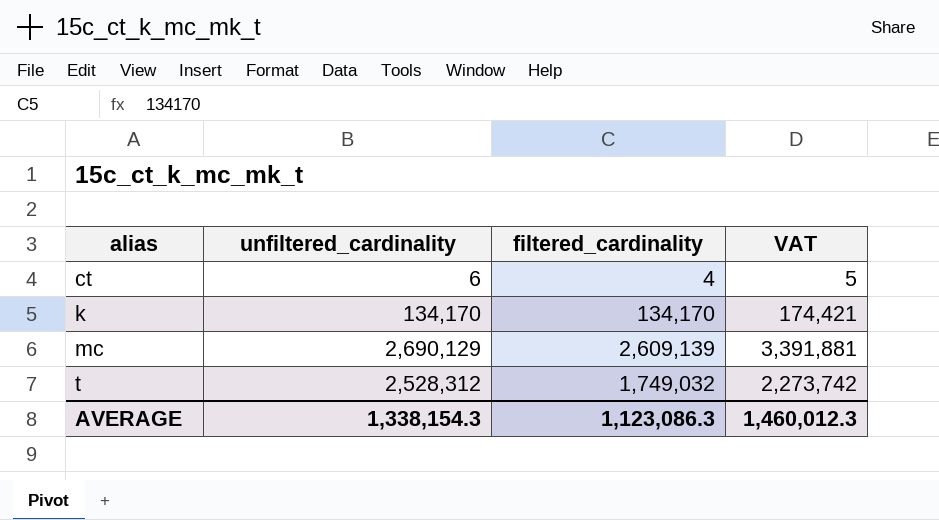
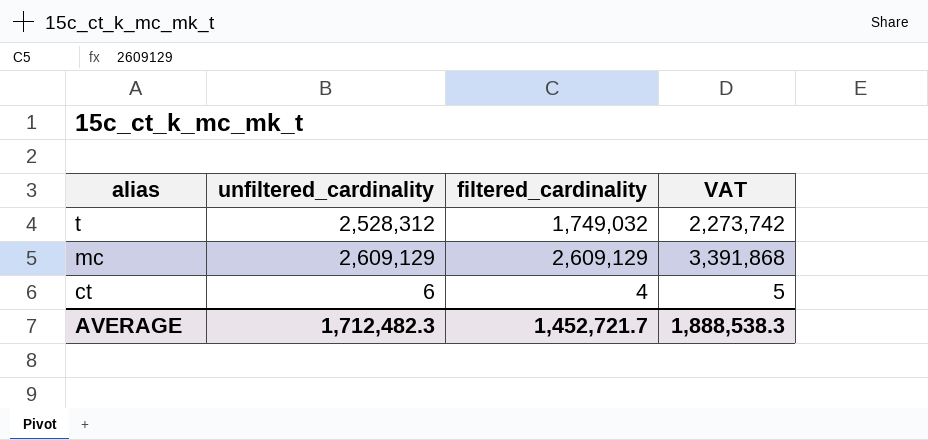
row order: alias ascending -> alias descending
row k: 134,170 | 134,170 | 174,421 -> none
mc | unfiltered_cardinality: 2,690,129 -> 2,609,129
mc | filtered_cardinality: 2,609,139 -> 2,609,129
mc | VAT: 3,391,881 -> 3,391,868
AVERAGE | unfiltered_cardinality: 1,338,154.3 -> 1,712,482.3
AVERAGE | filtered_cardinality: 1,123,086.3 -> 1,452,721.7
AVERAGE | VAT: 1,460,012.3 -> 1,888,538.3

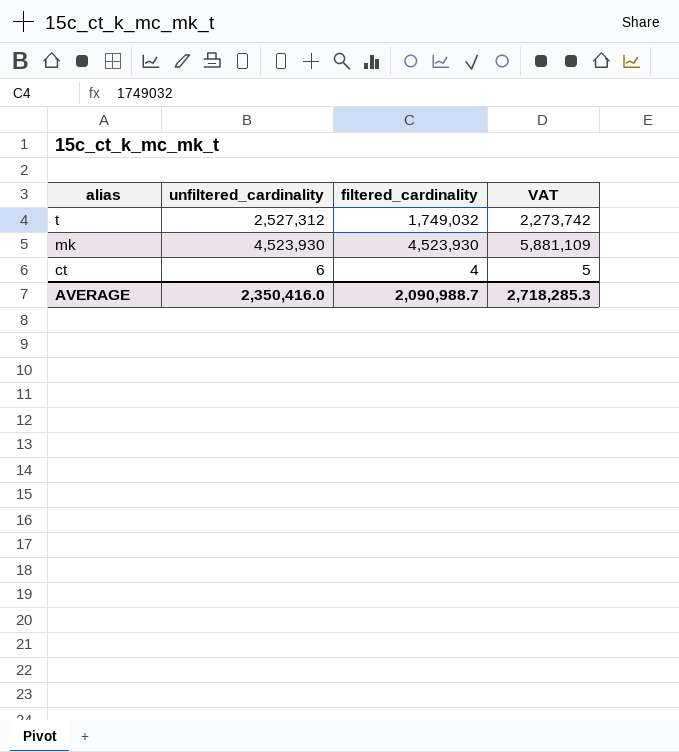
row mc: 2,609,129 | 2,609,129 | 3,391,868 -> none
t | unfiltered_cardinality: 2,528,312 -> 2,527,312
row mk: none -> 4,523,930 | 4,523,930 | 5,881,109
AVERAGE | unfiltered_cardinality: 1,712,482.3 -> 2,350,416.0
AVERAGE | filtered_cardinality: 1,452,721.7 -> 2,090,988.7
AVERAGE | VAT: 1,888,538.3 -> 2,718,285.3

